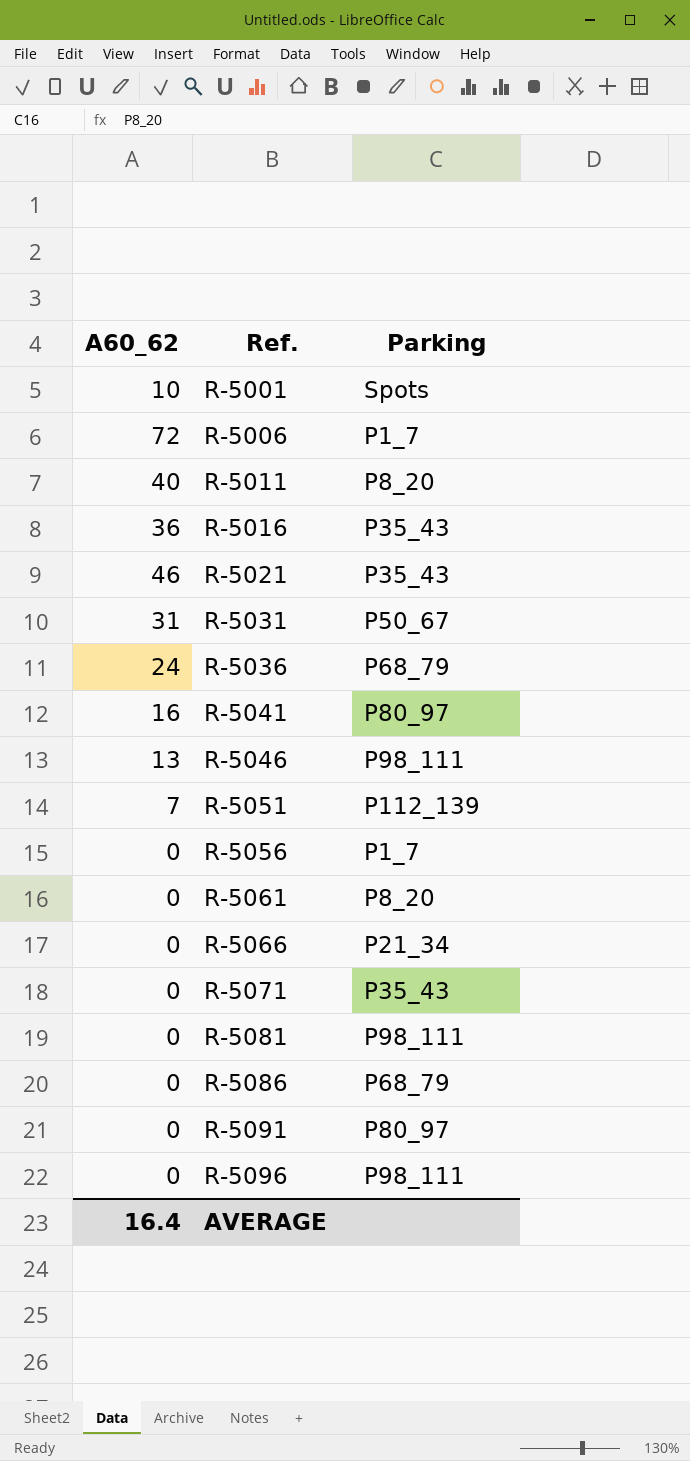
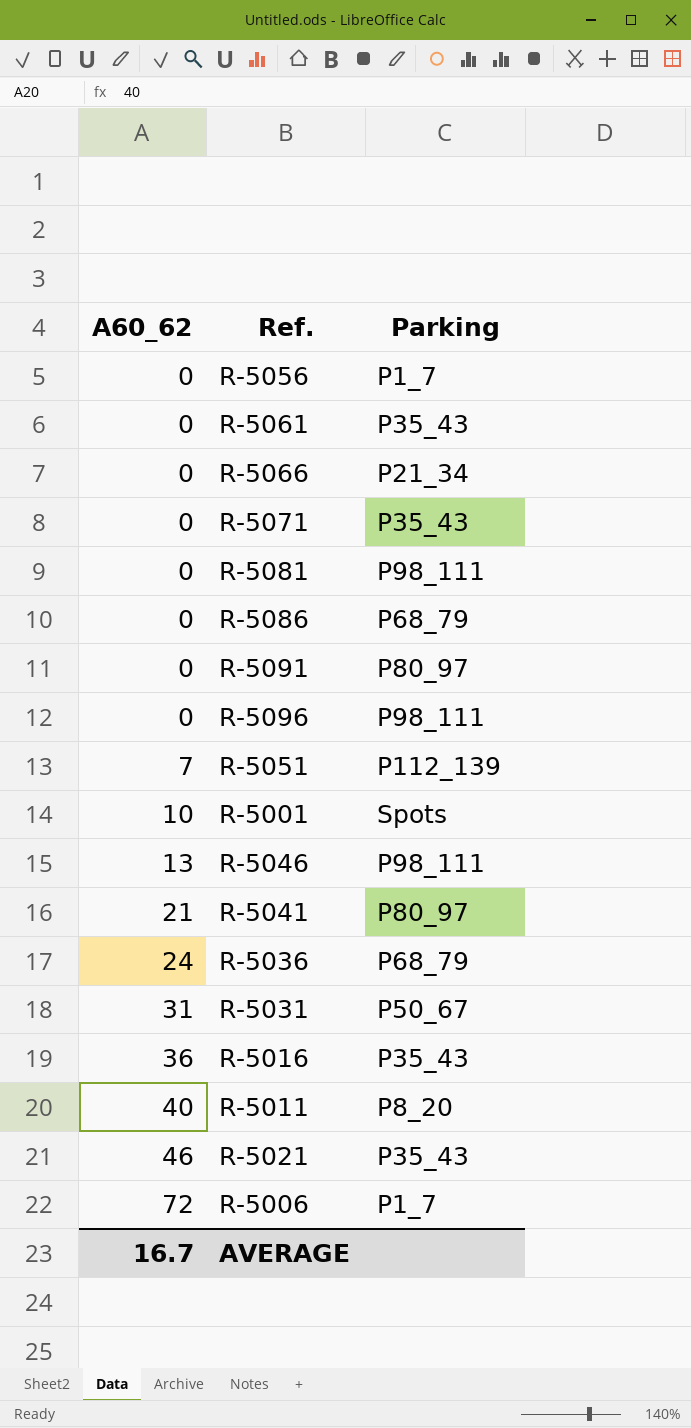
row order: Ref. ascending -> A60_62 ascending
R-5061 | Parking: P8_20 -> P35_43
R-5041 | A60_62: 16 -> 21
AVERAGE | A60_62: 16.4 -> 16.7

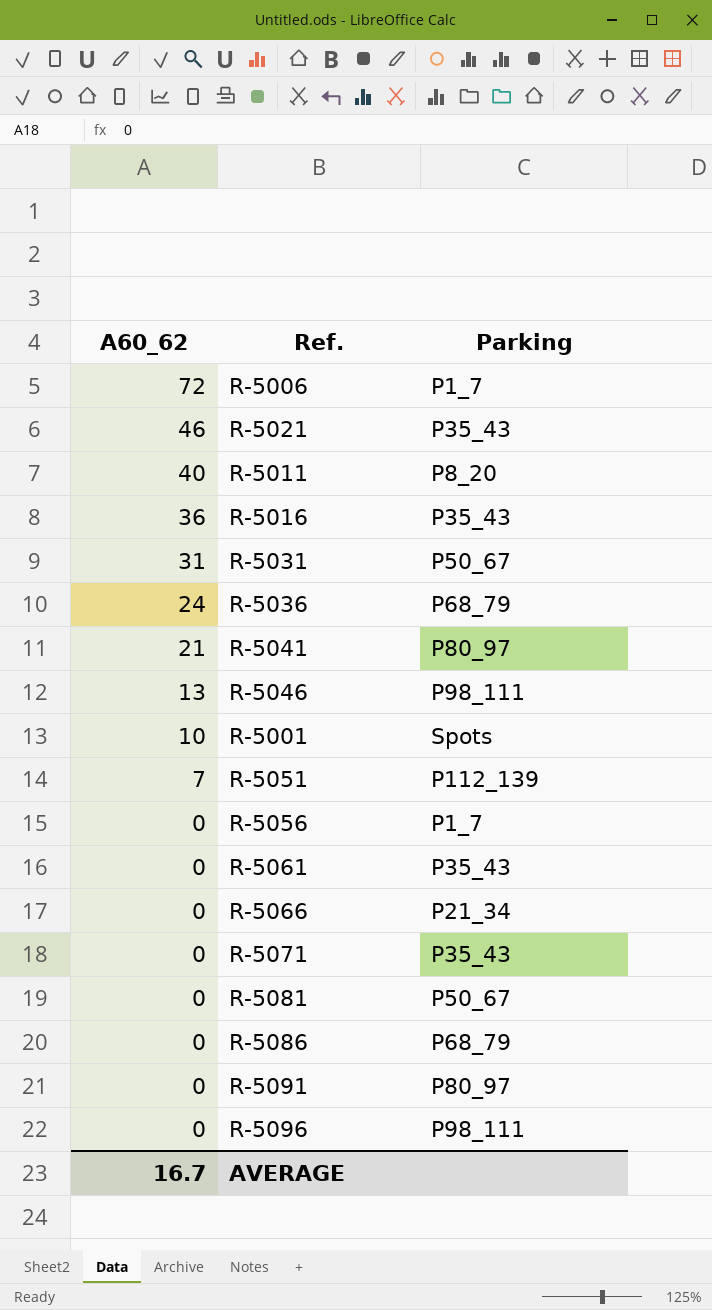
row order: A60_62 ascending -> A60_62 descending
R-5081 | Parking: P98_111 -> P50_67

